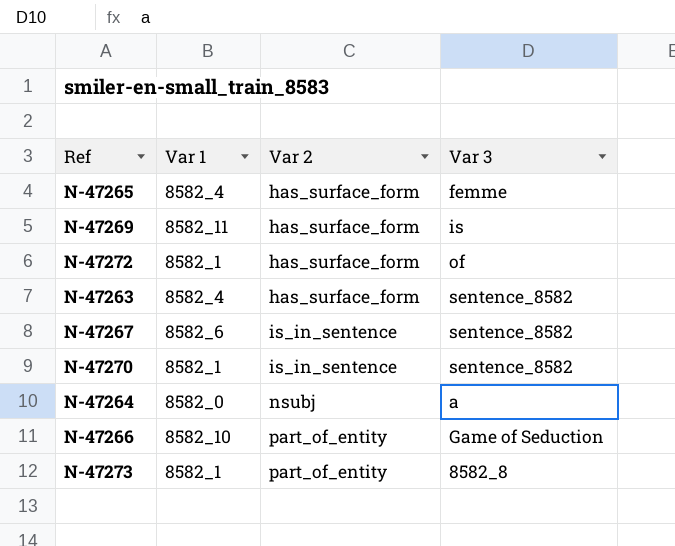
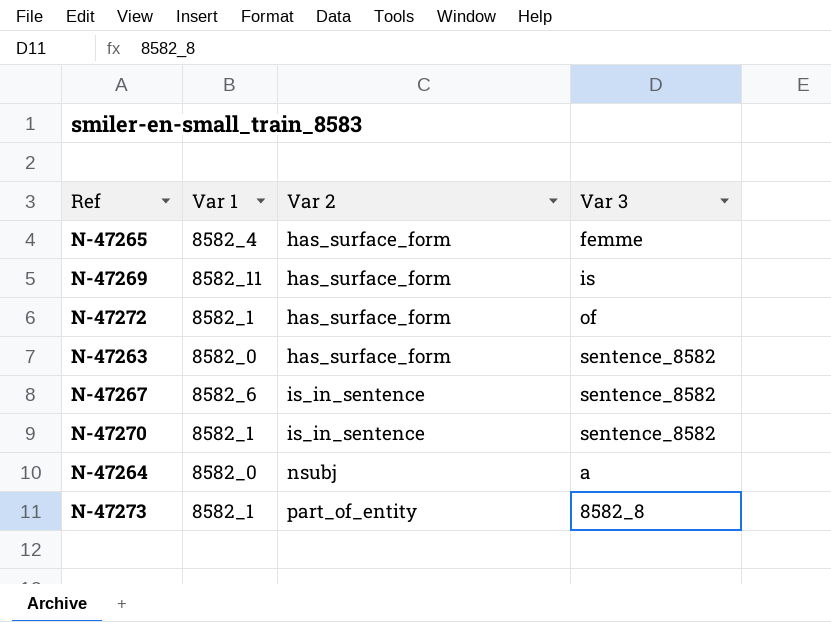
row N-47266: 8582_10 | part_of_entity | Game of Seduction -> none
N-47263 | Var 1: 8582_4 -> 8582_0

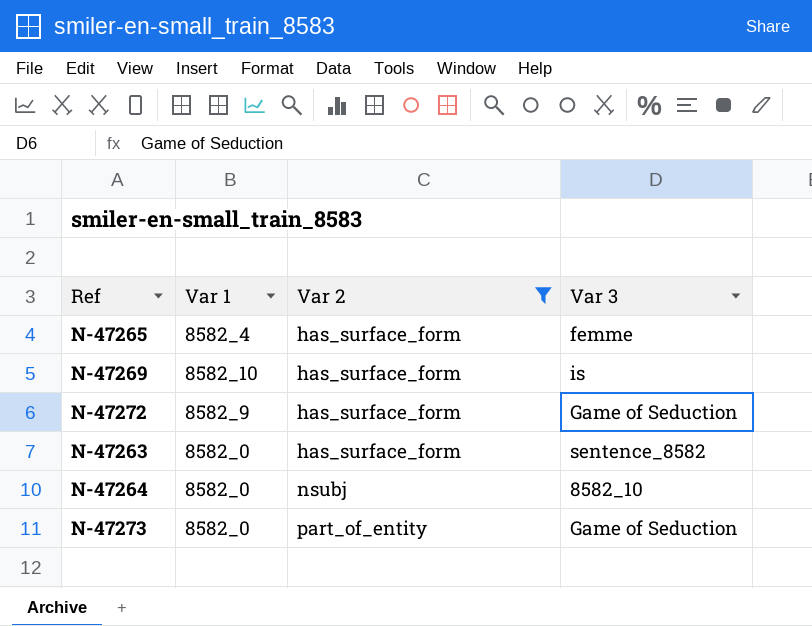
filter: none -> Var 2 != is_in_sentence
N-47269 | Var 1: 8582_11 -> 8582_10
N-47272 | Var 1: 8582_1 -> 8582_9
N-47272 | Var 3: of -> Game of Seduction
N-47264 | Var 3: a -> 8582_10
N-47273 | Var 1: 8582_1 -> 8582_0
N-47273 | Var 3: 8582_8 -> Game of Seduction

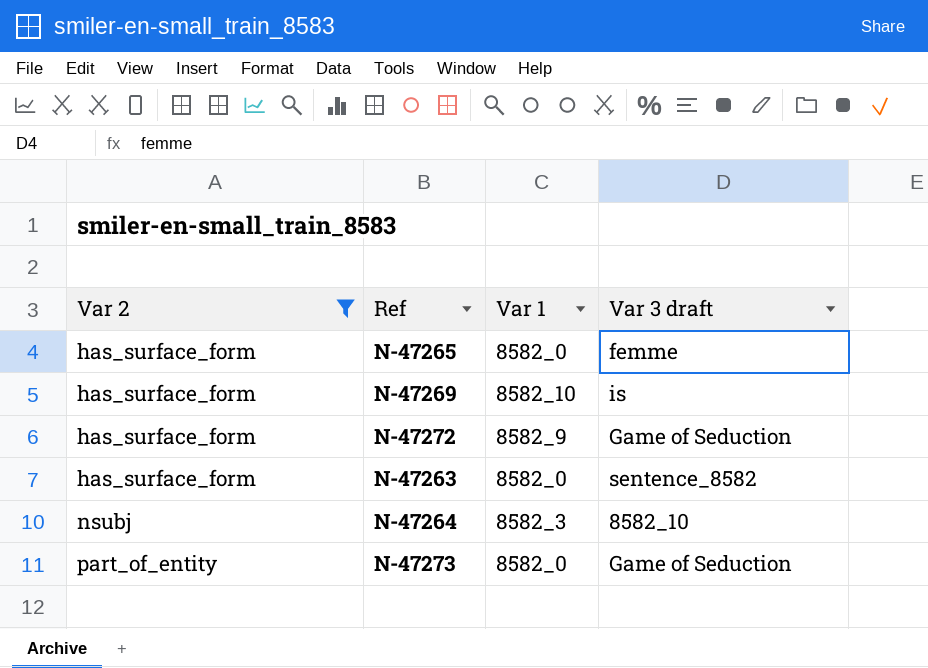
column Var 2 | position: 3 -> 1
column name: Var 3 -> Var 3 draft
N-47265 | Var 1: 8582_4 -> 8582_0
N-47264 | Var 1: 8582_0 -> 8582_3

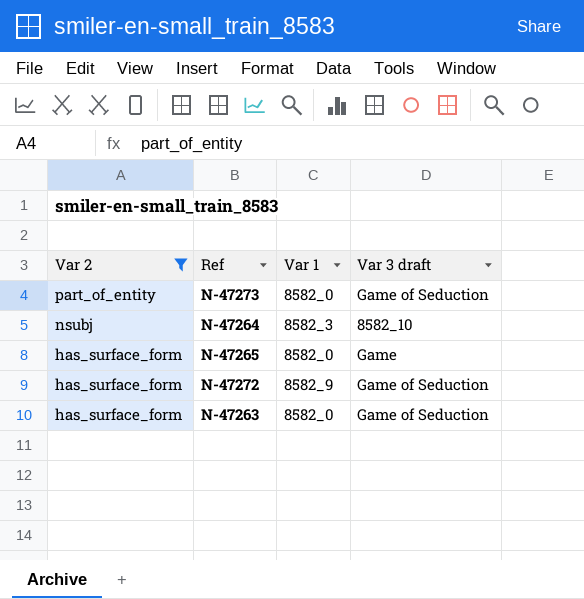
row order: Var 2 ascending -> Var 2 descending
row N-47269: has_surface_form | 8582_10 | is -> none
N-47265 | Var 3 draft: femme -> Game
N-47263 | Var 3 draft: sentence_8582 -> Game of Seduction

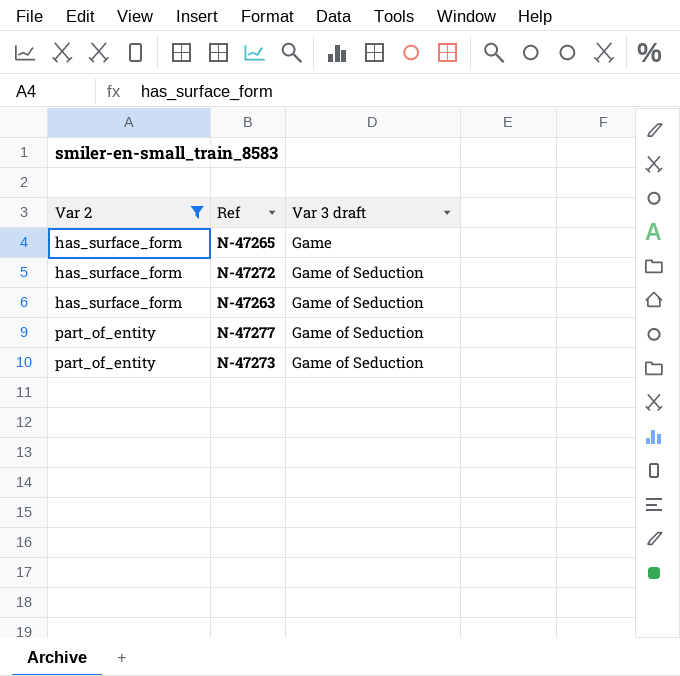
row order: Var 2 descending -> Var 2 ascending
column Var 1 | position: 3 -> none
row N-47264: nsubj | 8582_3 | 8582_10 -> none
row N-47277: none -> part_of_entity | Game of Seduction

